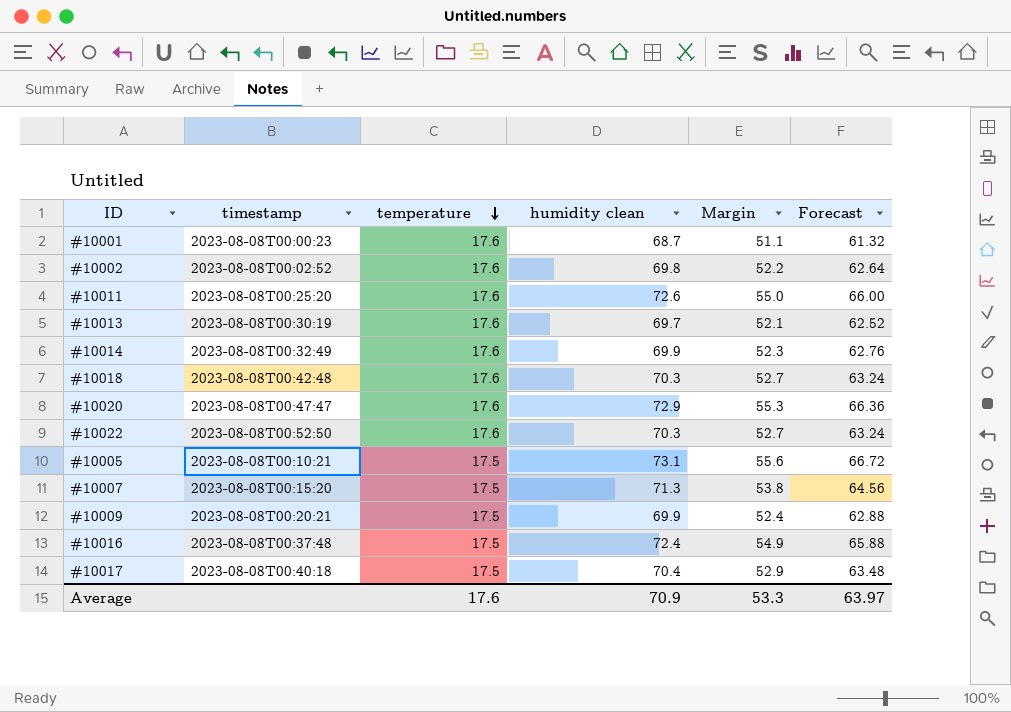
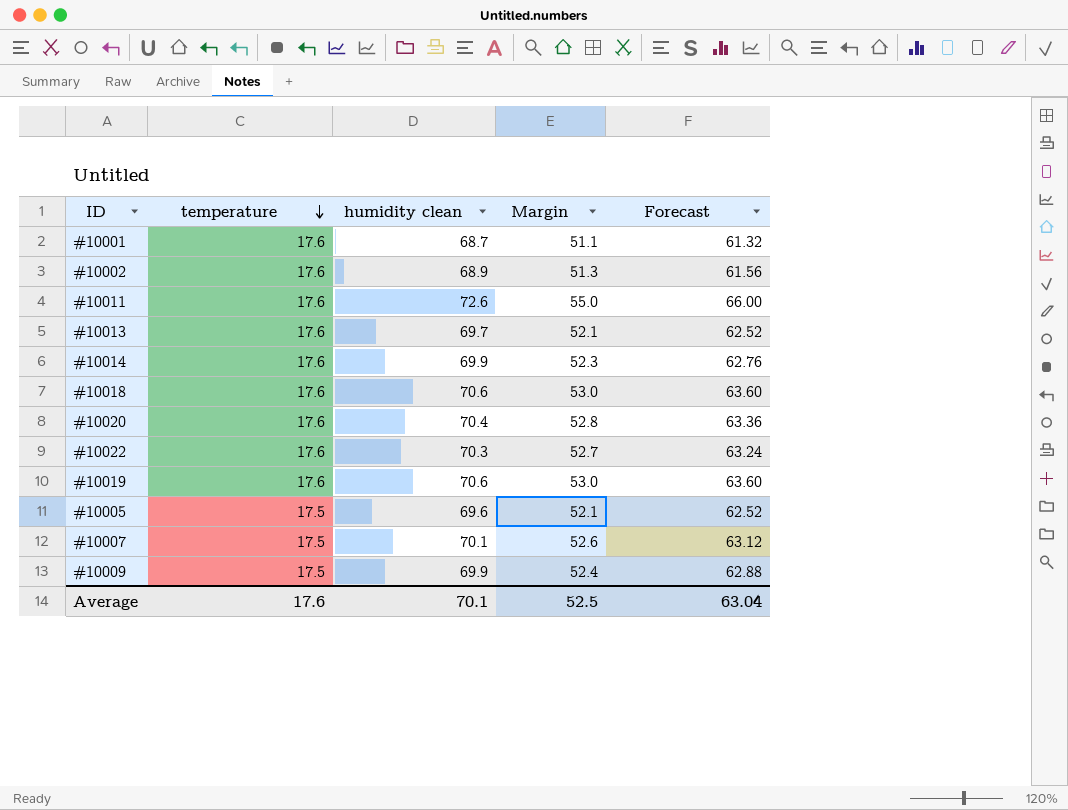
column timestamp | position: 2 -> none
row #10016: 2023-08-08T00:37:48 | 17.5 | 72.4 | 54.9 | 65.88 -> none
row #10017: 2023-08-08T00:40:18 | 17.5 | 70.4 | 52.9 | 63.48 -> none
#10002 | humidity clean: 69.8 -> 68.9
#10002 | Margin: 52.2 -> 51.3
#10002 | Forecast: 62.64 -> 61.56
#10018 | humidity clean: 70.3 -> 70.6
#10018 | Margin: 52.7 -> 53.0
#10018 | Forecast: 63.24 -> 63.60
#10020 | humidity clean: 72.9 -> 70.4
#10020 | Margin: 55.3 -> 52.8
#10020 | Forecast: 66.36 -> 63.36
row #10019: none -> 17.6 | 70.6 | 53.0 | 63.60
#10005 | humidity clean: 73.1 -> 69.6
#10005 | Margin: 55.6 -> 52.1
#10005 | Forecast: 66.72 -> 62.52
#10007 | humidity clean: 71.3 -> 70.1
#10007 | Margin: 53.8 -> 52.6
#10007 | Forecast: 64.56 -> 63.12
Average | humidity clean: 70.9 -> 70.1
Average | Margin: 53.3 -> 52.5
Average | Forecast: 63.97 -> 63.04

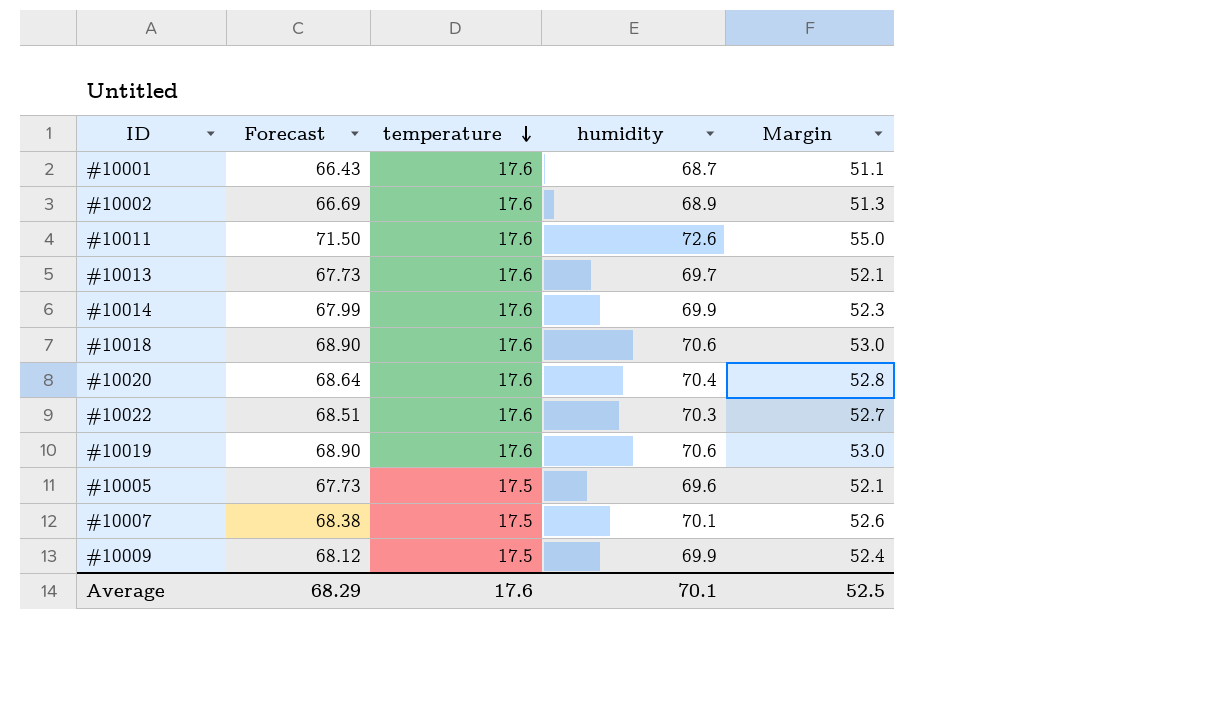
column Forecast | formula: [Margin] * 1.2 -> [Margin] * 1.3
column Forecast | position: 5 -> 2
column name: humidity clean -> humidity
Average | Forecast: 63.04 -> 68.29

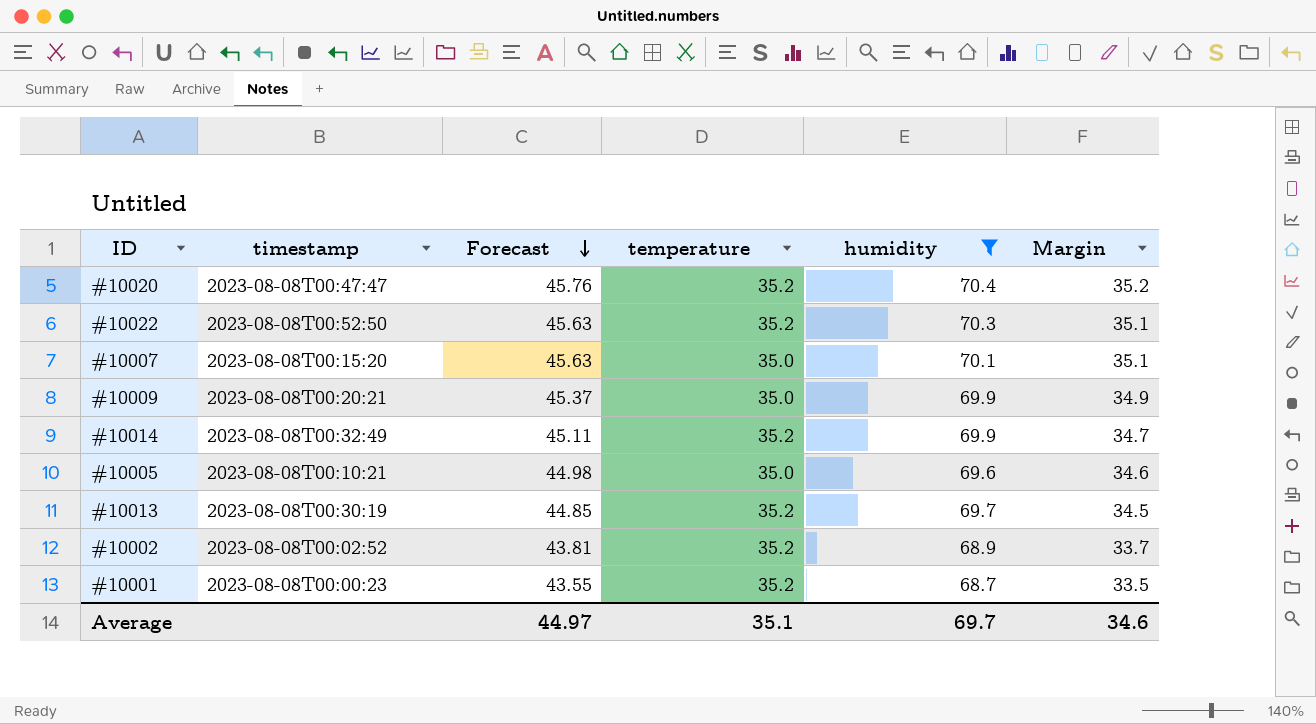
filter: none -> humidity <= 70.4
row order: temperature descending -> Forecast descending
column timestamp | position: none -> 2
#10020 | Forecast: 68.64 -> 45.76
#10020 | temperature: 17.6 -> 35.2
#10020 | Margin: 52.8 -> 35.2
#10022 | Forecast: 68.51 -> 45.63
#10022 | temperature: 17.6 -> 35.2
#10022 | Margin: 52.7 -> 35.1
#10007 | Forecast: 68.38 -> 45.63
#10007 | temperature: 17.5 -> 35.0
#10007 | Margin: 52.6 -> 35.1
#10009 | Forecast: 68.12 -> 45.37
#10009 | temperature: 17.5 -> 35.0
#10009 | Margin: 52.4 -> 34.9
#10014 | Forecast: 67.99 -> 45.11
#10014 | temperature: 17.6 -> 35.2
#10014 | Margin: 52.3 -> 34.7
#10005 | Forecast: 67.73 -> 44.98
#10005 | temperature: 17.5 -> 35.0
#10005 | Margin: 52.1 -> 34.6
#10013 | Forecast: 67.73 -> 44.85
#10013 | temperature: 17.6 -> 35.2
#10013 | Margin: 52.1 -> 34.5
#10002 | Forecast: 66.69 -> 43.81
#10002 | temperature: 17.6 -> 35.2
#10002 | Margin: 51.3 -> 33.7
#10001 | Forecast: 66.43 -> 43.55
#10001 | temperature: 17.6 -> 35.2
#10001 | Margin: 51.1 -> 33.5
Average | Forecast: 68.29 -> 44.97
Average | temperature: 17.6 -> 35.1
Average | humidity: 70.1 -> 69.7
Average | Margin: 52.5 -> 34.6

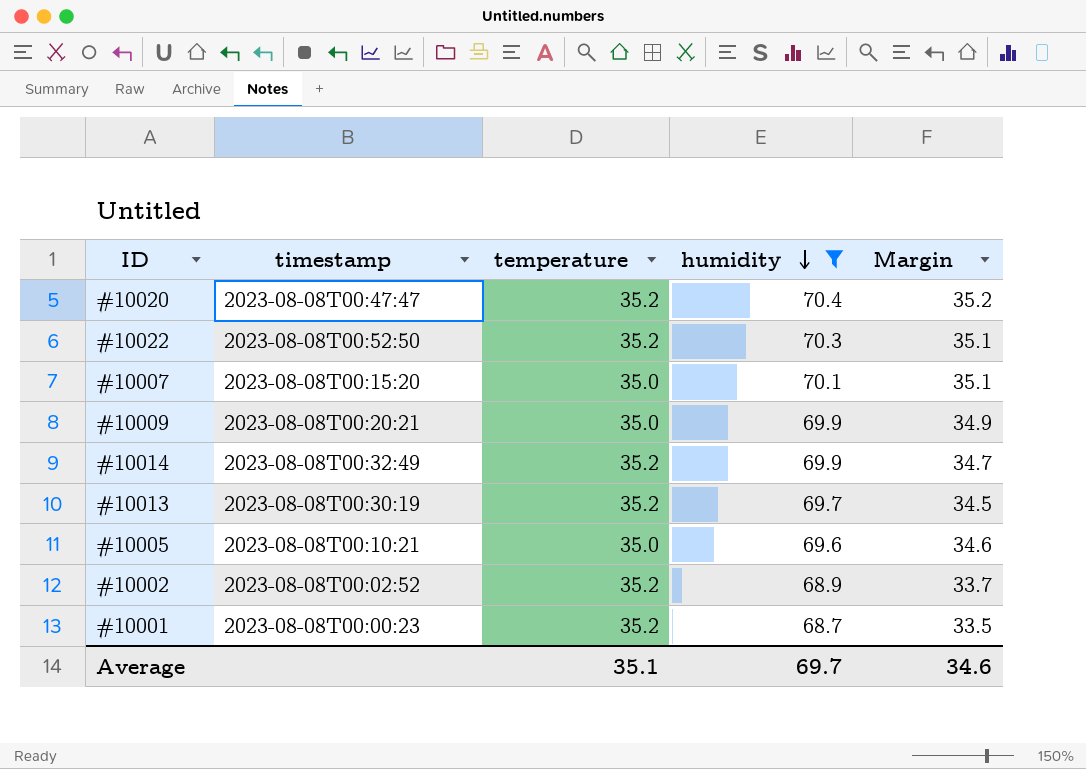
row order: Forecast descending -> humidity descending
column Forecast | formula: [Margin] * 1.3 -> none

